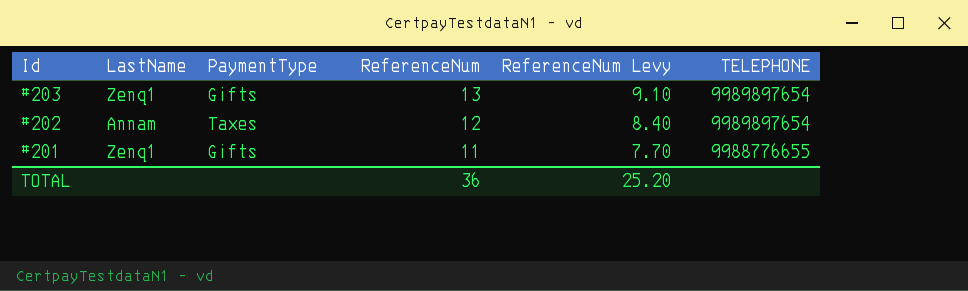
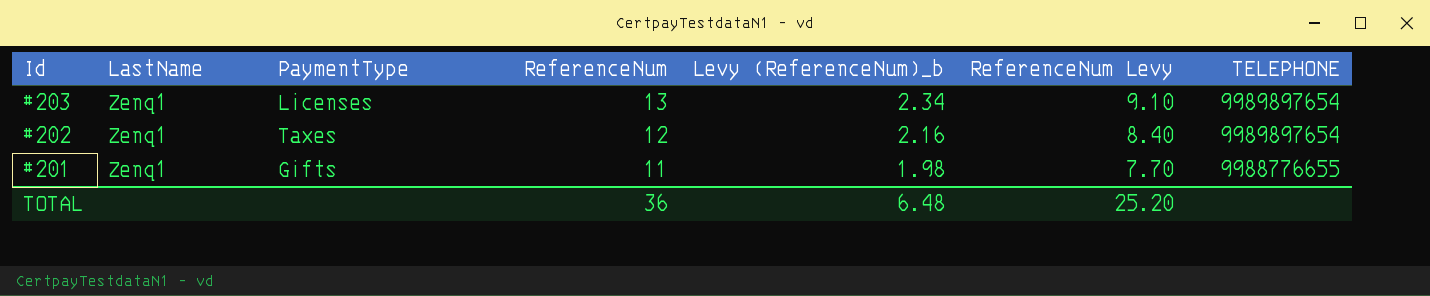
column Levy (ReferenceNum)_b | formula: none -> [ReferenceNum] * 0.18
#203 | PaymentType: Gifts -> Licenses
#202 | LastName: Annam -> Zenq1

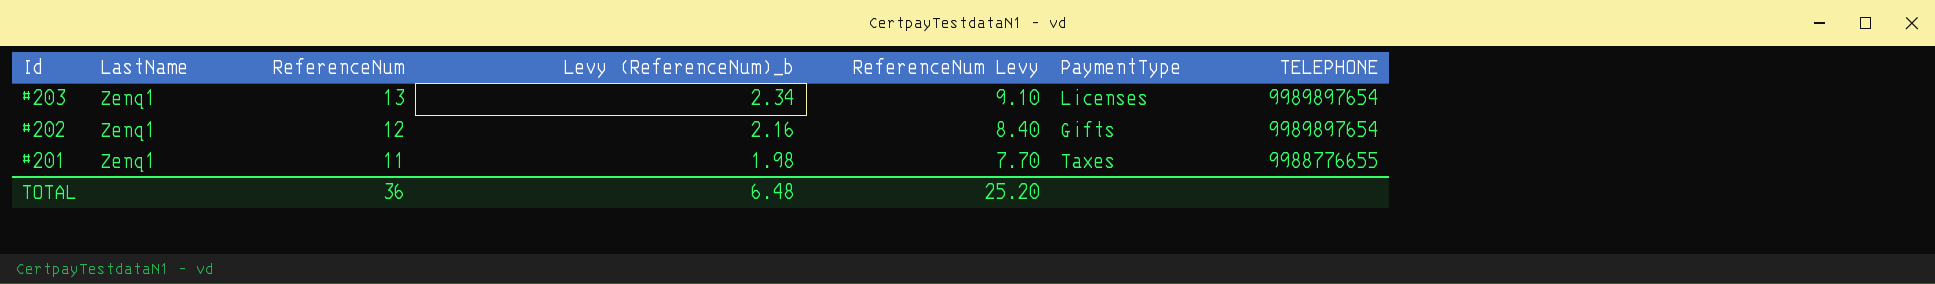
column PaymentType | position: 3 -> 6
#202 | PaymentType: Taxes -> Gifts
#201 | PaymentType: Gifts -> Taxes

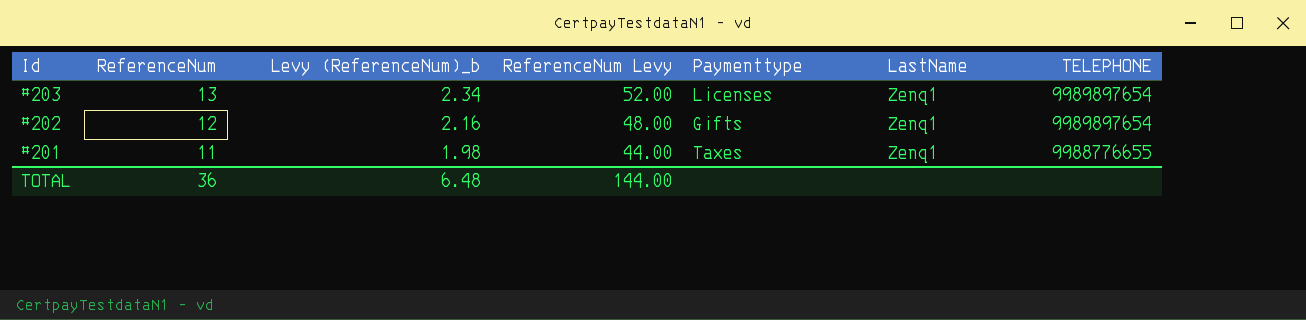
column ReferenceNum Levy | formula: [ReferenceNum] * 0.7 -> [ReferenceNum] * 4
column name: PaymentType -> Paymenttype
column LastName | position: 2 -> 6
TOTAL | ReferenceNum Levy: 25.20 -> 144.00

